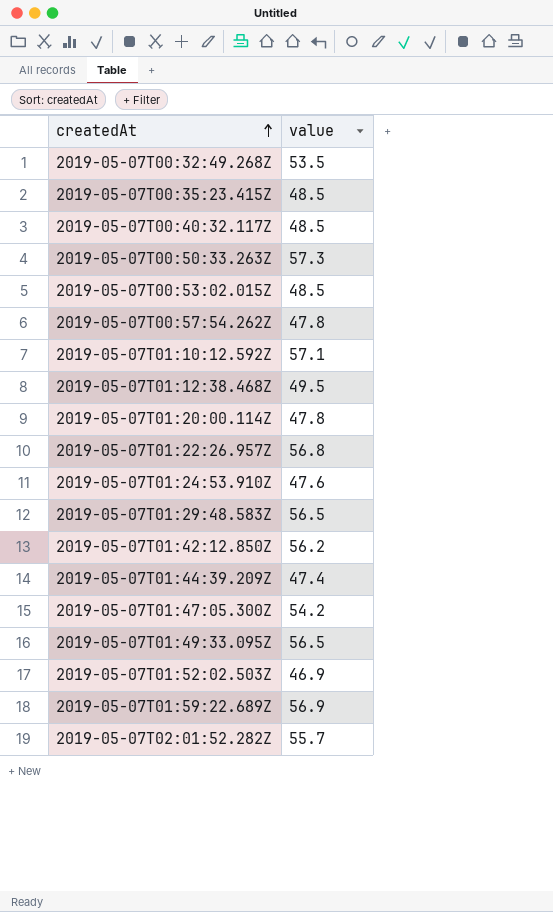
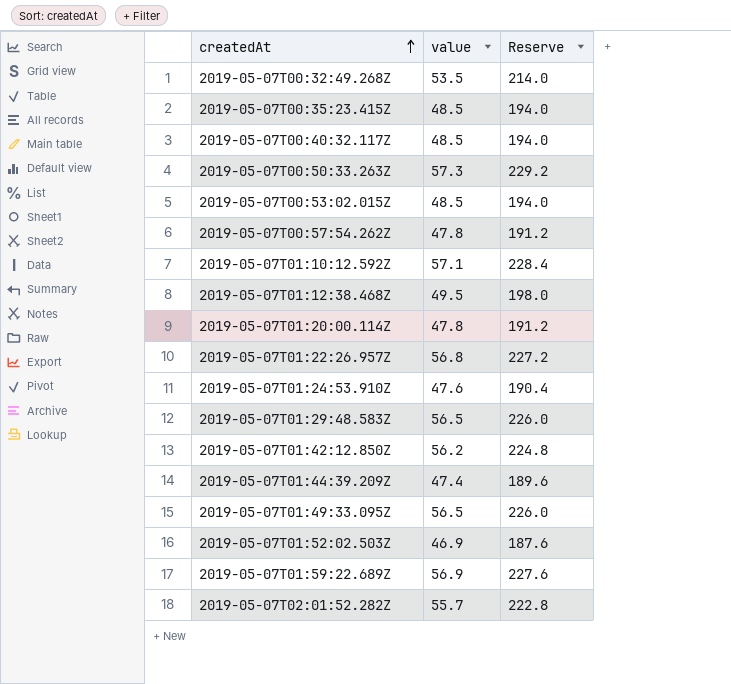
column Reserve | formula: none -> [value] * 4
row 2019-05-07T01:47:05.300Z: 54.2 -> none

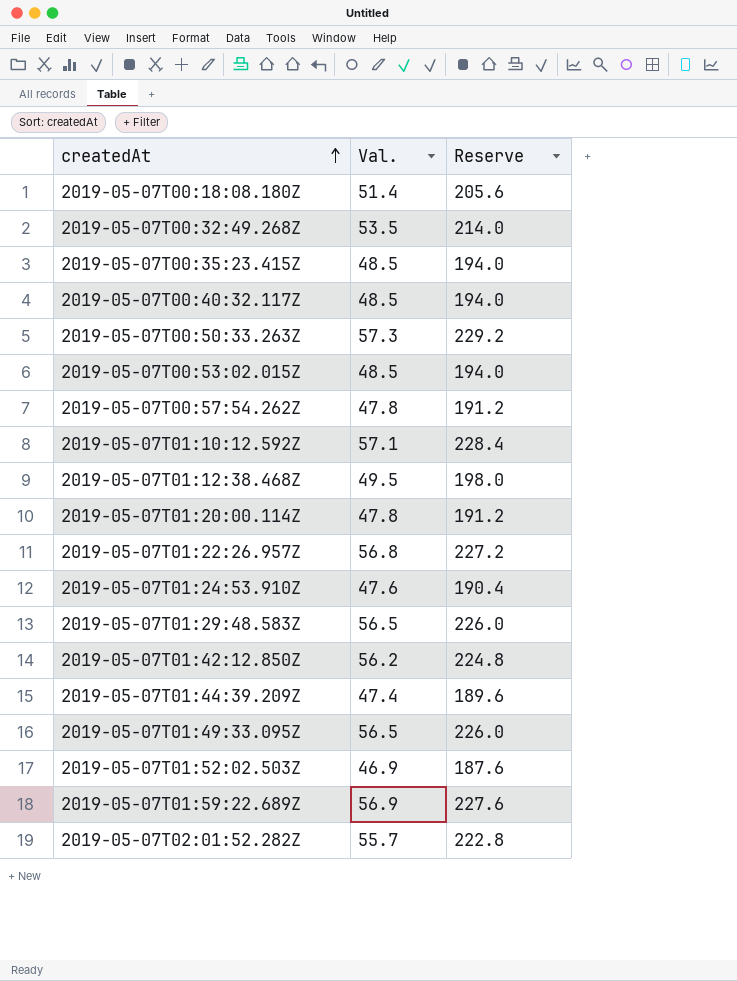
column name: value -> Val.
row 2019-05-07T00:18:08.180Z: none -> 51.4 | 205.6

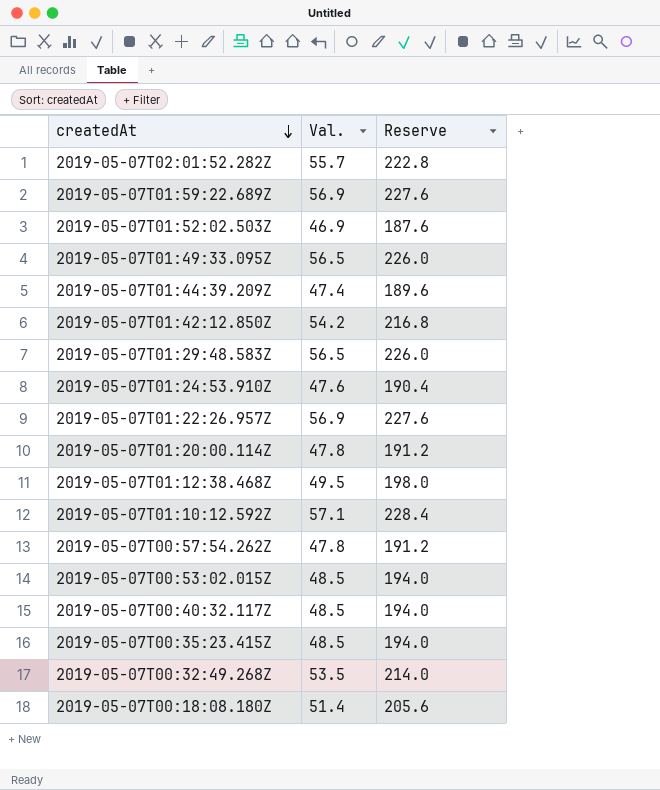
row order: createdAt ascending -> createdAt descending
row 2019-05-07T00:50:33.263Z: 57.3 | 229.2 -> none
2019-05-07T01:42:12.850Z | Val.: 56.2 -> 54.2
2019-05-07T01:42:12.850Z | Reserve: 224.8 -> 216.8
2019-05-07T01:22:26.957Z | Val.: 56.8 -> 56.9
2019-05-07T01:22:26.957Z | Reserve: 227.2 -> 227.6

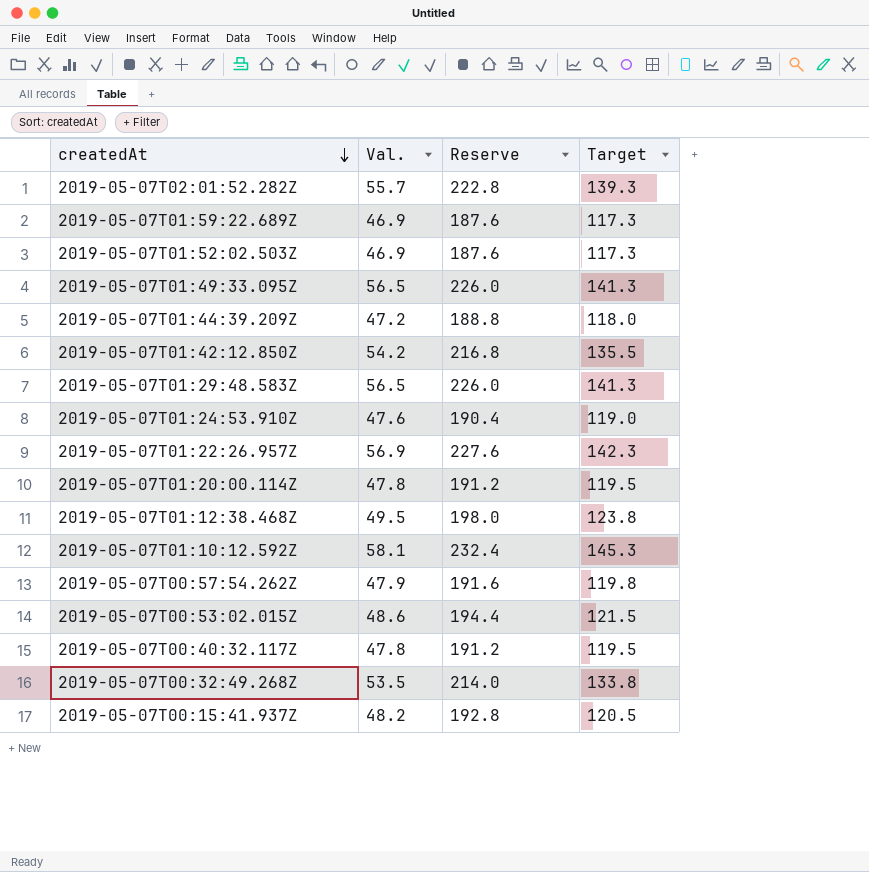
column Target | formula: none -> [Val.] * 2.5
row 2019-05-07T00:35:23.415Z: 48.5 | 194.0 -> none
row 2019-05-07T00:18:08.180Z: 51.4 | 205.6 -> none
2019-05-07T01:59:22.689Z | Val.: 56.9 -> 46.9
2019-05-07T01:59:22.689Z | Reserve: 227.6 -> 187.6
2019-05-07T01:44:39.209Z | Val.: 47.4 -> 47.2
2019-05-07T01:44:39.209Z | Reserve: 189.6 -> 188.8
2019-05-07T01:10:12.592Z | Val.: 57.1 -> 58.1
2019-05-07T01:10:12.592Z | Reserve: 228.4 -> 232.4
2019-05-07T00:57:54.262Z | Val.: 47.8 -> 47.9
2019-05-07T00:57:54.262Z | Reserve: 191.2 -> 191.6
2019-05-07T00:53:02.015Z | Val.: 48.5 -> 48.6
2019-05-07T00:53:02.015Z | Reserve: 194.0 -> 194.4
2019-05-07T00:40:32.117Z | Val.: 48.5 -> 47.8
2019-05-07T00:40:32.117Z | Reserve: 194.0 -> 191.2
row 2019-05-07T00:15:41.937Z: none -> 48.2 | 192.8 | 120.5

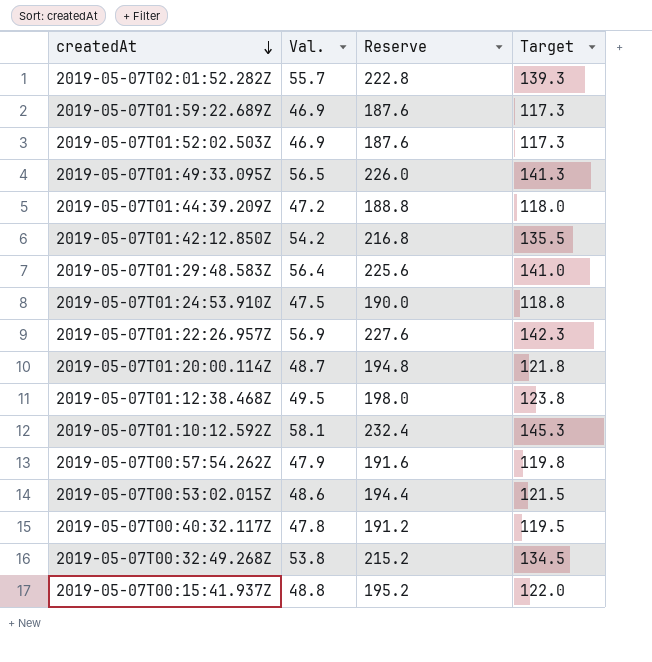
2019-05-07T01:29:48.583Z | Val.: 56.5 -> 56.4
2019-05-07T01:29:48.583Z | Reserve: 226.0 -> 225.6
2019-05-07T01:29:48.583Z | Target: 141.3 -> 141.0
2019-05-07T01:24:53.910Z | Val.: 47.6 -> 47.5
2019-05-07T01:24:53.910Z | Reserve: 190.4 -> 190.0
2019-05-07T01:24:53.910Z | Target: 119.0 -> 118.8
2019-05-07T01:20:00.114Z | Val.: 47.8 -> 48.7
2019-05-07T01:20:00.114Z | Reserve: 191.2 -> 194.8
2019-05-07T01:20:00.114Z | Target: 119.5 -> 121.8
2019-05-07T00:32:49.268Z | Val.: 53.5 -> 53.8
2019-05-07T00:32:49.268Z | Reserve: 214.0 -> 215.2
2019-05-07T00:32:49.268Z | Target: 133.8 -> 134.5
2019-05-07T00:15:41.937Z | Val.: 48.2 -> 48.8
2019-05-07T00:15:41.937Z | Reserve: 192.8 -> 195.2
2019-05-07T00:15:41.937Z | Target: 120.5 -> 122.0

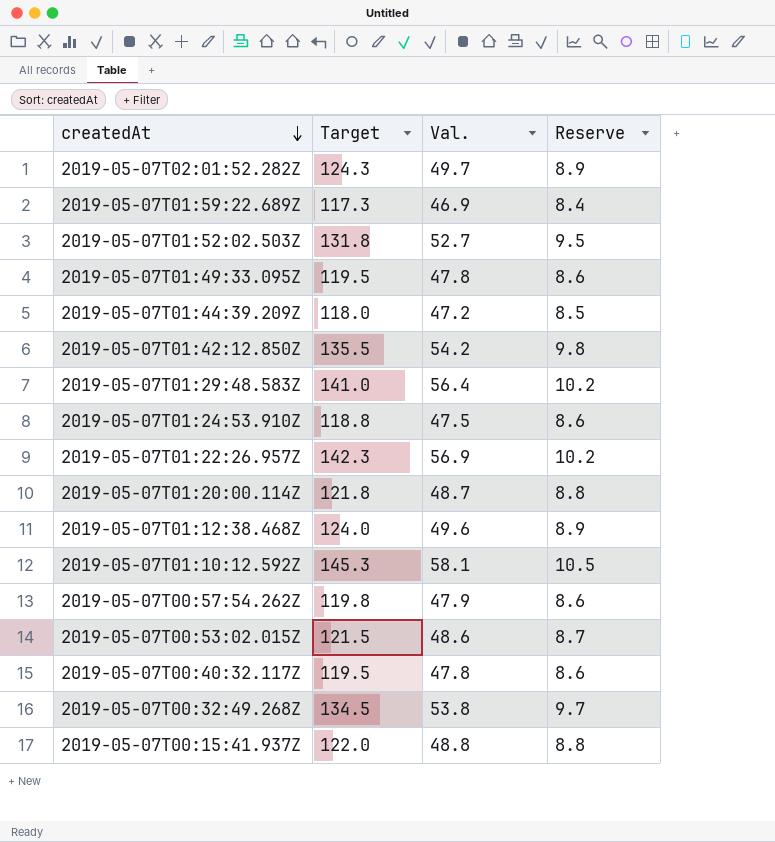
column Target | position: 4 -> 2
column Reserve | formula: [Val.] * 4 -> [Val.] * 0.18
2019-05-07T02:01:52.282Z | Target: 139.3 -> 124.3
2019-05-07T02:01:52.282Z | Val.: 55.7 -> 49.7
2019-05-07T01:52:02.503Z | Target: 117.3 -> 131.8
2019-05-07T01:52:02.503Z | Val.: 46.9 -> 52.7
2019-05-07T01:49:33.095Z | Target: 141.3 -> 119.5
2019-05-07T01:49:33.095Z | Val.: 56.5 -> 47.8
2019-05-07T01:12:38.468Z | Target: 123.8 -> 124.0
2019-05-07T01:12:38.468Z | Val.: 49.5 -> 49.6

